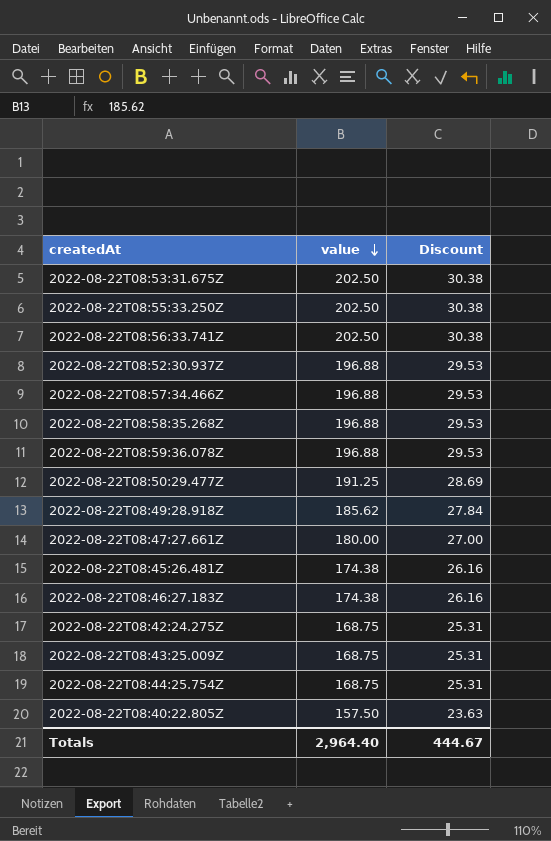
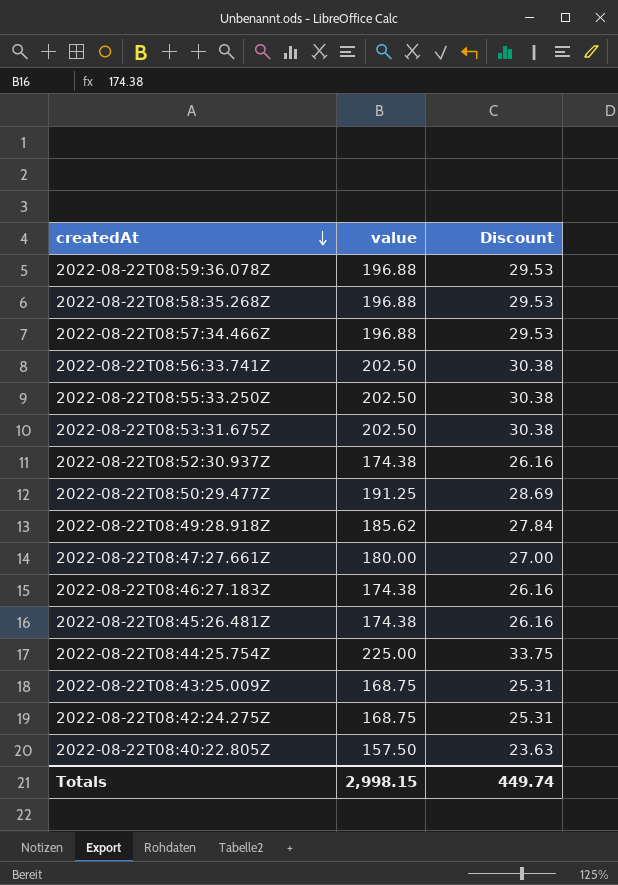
row order: value descending -> createdAt descending
2022-08-22T08:52:30.937Z | value: 196.88 -> 174.38
2022-08-22T08:52:30.937Z | Discount: 29.53 -> 26.16
2022-08-22T08:44:25.754Z | value: 168.75 -> 225.00
2022-08-22T08:44:25.754Z | Discount: 25.31 -> 33.75
Totals | value: 2,964.40 -> 2,998.15
Totals | Discount: 444.67 -> 449.74

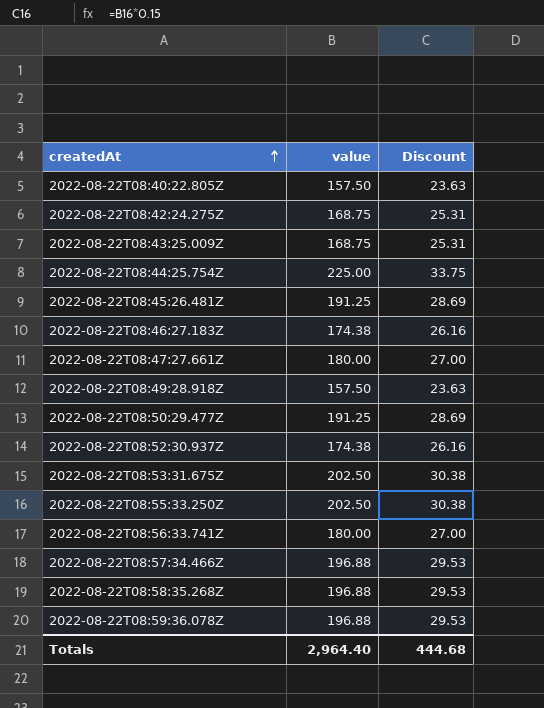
row order: createdAt descending -> createdAt ascending
2022-08-22T08:45:26.481Z | value: 174.38 -> 191.25
2022-08-22T08:45:26.481Z | Discount: 26.16 -> 28.69
2022-08-22T08:49:28.918Z | value: 185.62 -> 157.50
2022-08-22T08:49:28.918Z | Discount: 27.84 -> 23.63
2022-08-22T08:56:33.741Z | value: 202.50 -> 180.00
2022-08-22T08:56:33.741Z | Discount: 30.38 -> 27.00
Totals | value: 2,998.15 -> 2,964.40
Totals | Discount: 449.74 -> 444.68

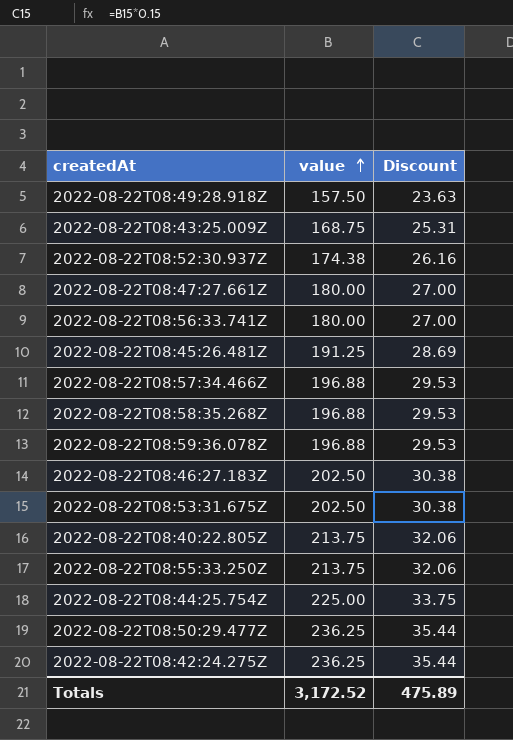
row order: createdAt ascending -> value ascending
2022-08-22T08:46:27.183Z | value: 174.38 -> 202.50
2022-08-22T08:46:27.183Z | Discount: 26.16 -> 30.38
2022-08-22T08:40:22.805Z | value: 157.50 -> 213.75
2022-08-22T08:40:22.805Z | Discount: 23.63 -> 32.06
2022-08-22T08:55:33.250Z | value: 202.50 -> 213.75
2022-08-22T08:55:33.250Z | Discount: 30.38 -> 32.06
2022-08-22T08:50:29.477Z | value: 191.25 -> 236.25
2022-08-22T08:50:29.477Z | Discount: 28.69 -> 35.44
2022-08-22T08:42:24.275Z | value: 168.75 -> 236.25
2022-08-22T08:42:24.275Z | Discount: 25.31 -> 35.44
Totals | value: 2,964.40 -> 3,172.52
Totals | Discount: 444.68 -> 475.89

